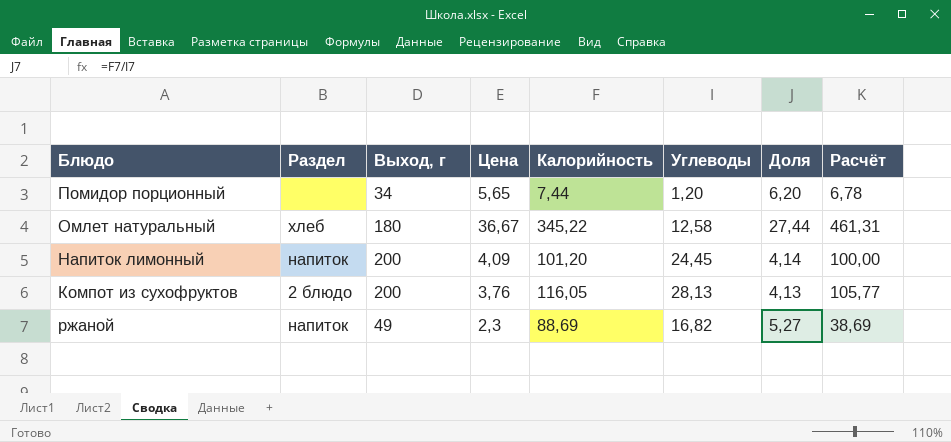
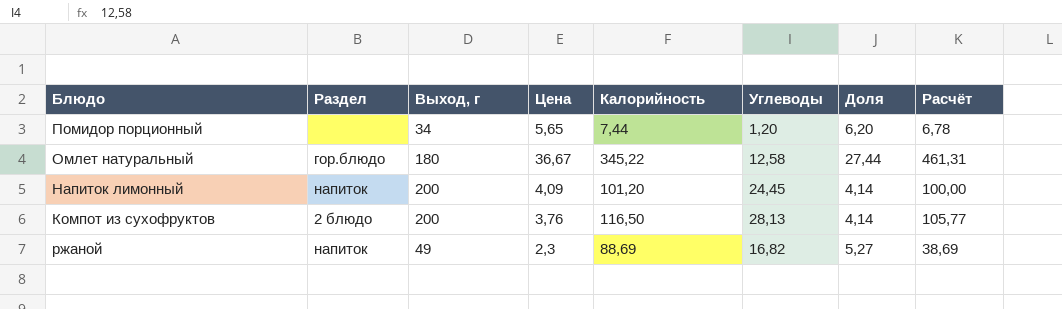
Омлет натуральный | Раздел: хлеб -> гор.блюдо
Компот из сухофруктов | Калорийность: 116,05 -> 116,50
Компот из сухофруктов | Доля: 4,13 -> 4,14

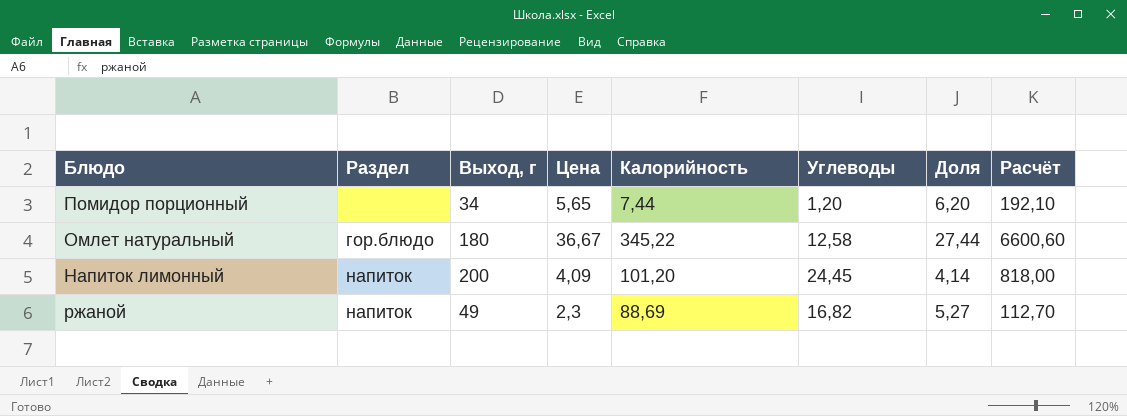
column Расчёт | formula: [Цена] * [Углеводы] -> [Выход, г] * [Цена]
row Компот из сухофруктов: 2 блюдо | 200 | 3,76 | 116,50 | 28,13 | 4,14 | 105,77 -> none

